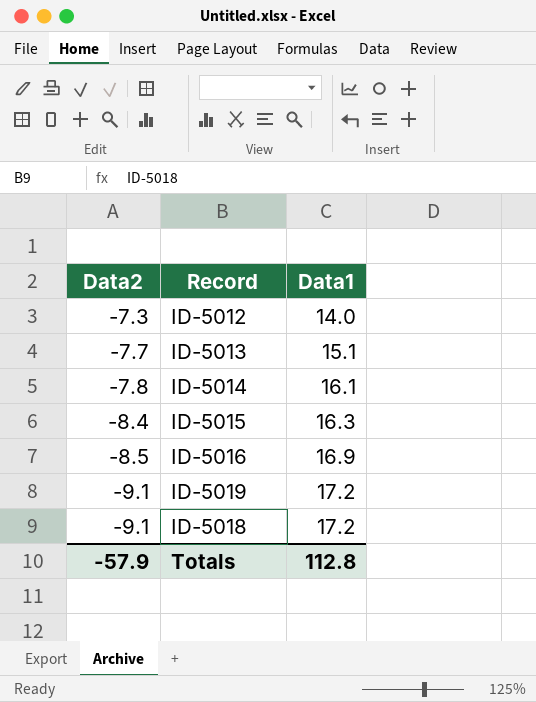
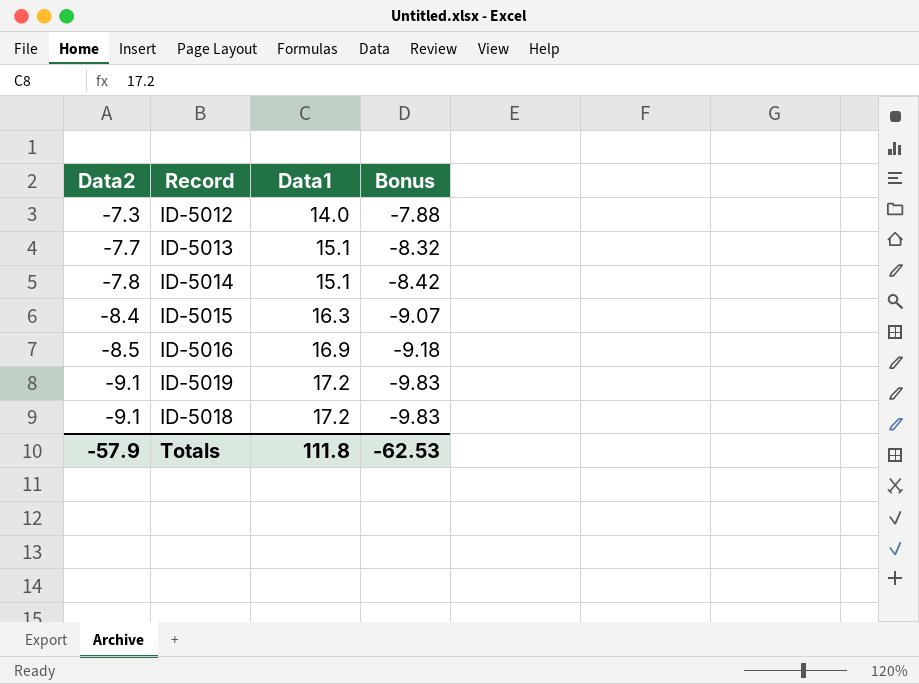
column Bonus | formula: none -> [Data2] * 1.08
ID-5014 | Data1: 16.1 -> 15.1
Totals | Data1: 112.8 -> 111.8

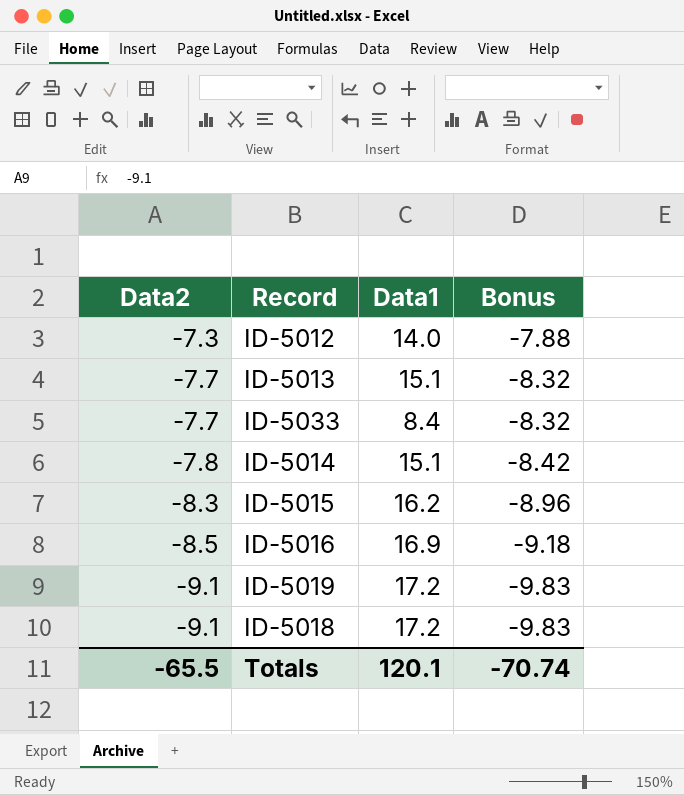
row ID-5033: none -> -7.7 | 8.4 | -8.32
ID-5015 | Data2: -8.4 -> -8.3
ID-5015 | Data1: 16.3 -> 16.2
ID-5015 | Bonus: -9.07 -> -8.96
Totals | Data2: -57.9 -> -65.5
Totals | Data1: 111.8 -> 120.1
Totals | Bonus: -62.53 -> -70.74

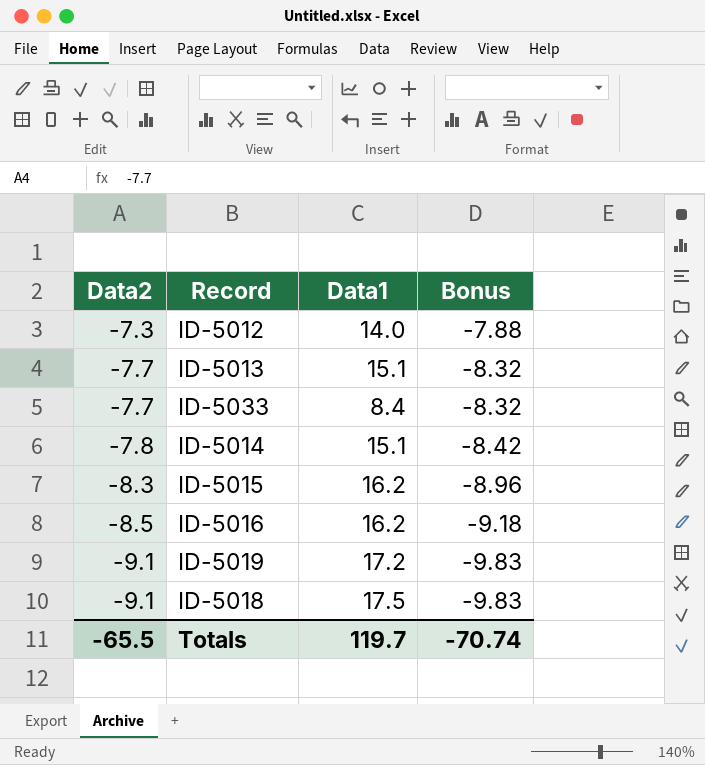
ID-5016 | Data1: 16.9 -> 16.2
ID-5018 | Data1: 17.2 -> 17.5
Totals | Data1: 120.1 -> 119.7

